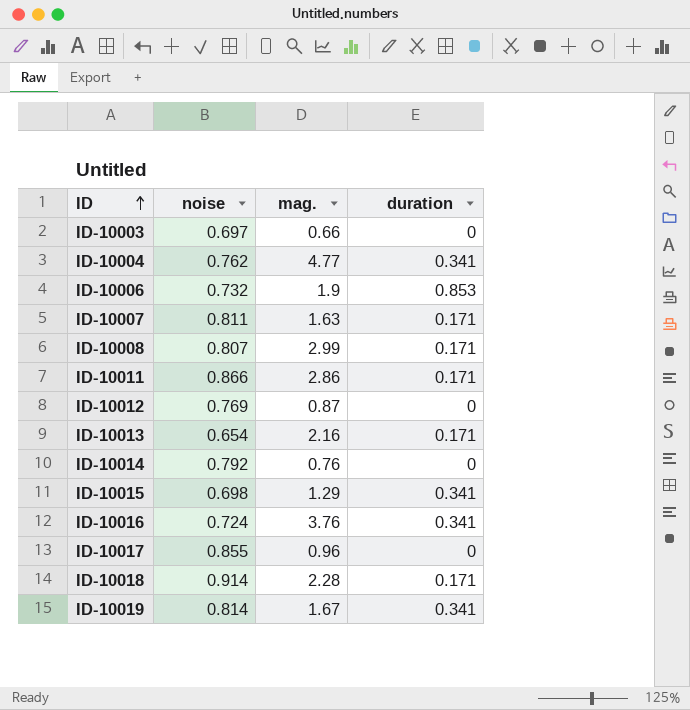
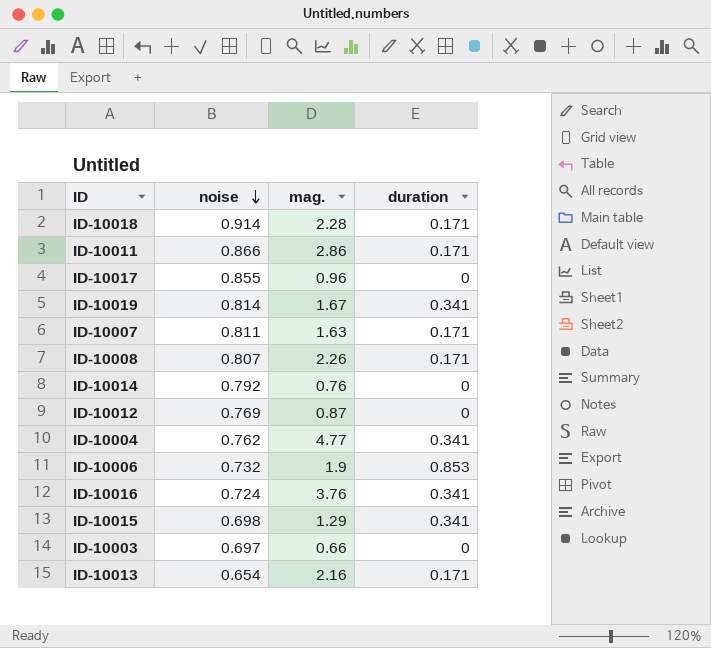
row order: ID ascending -> noise descending
ID-10008 | mag.: 2.99 -> 2.26

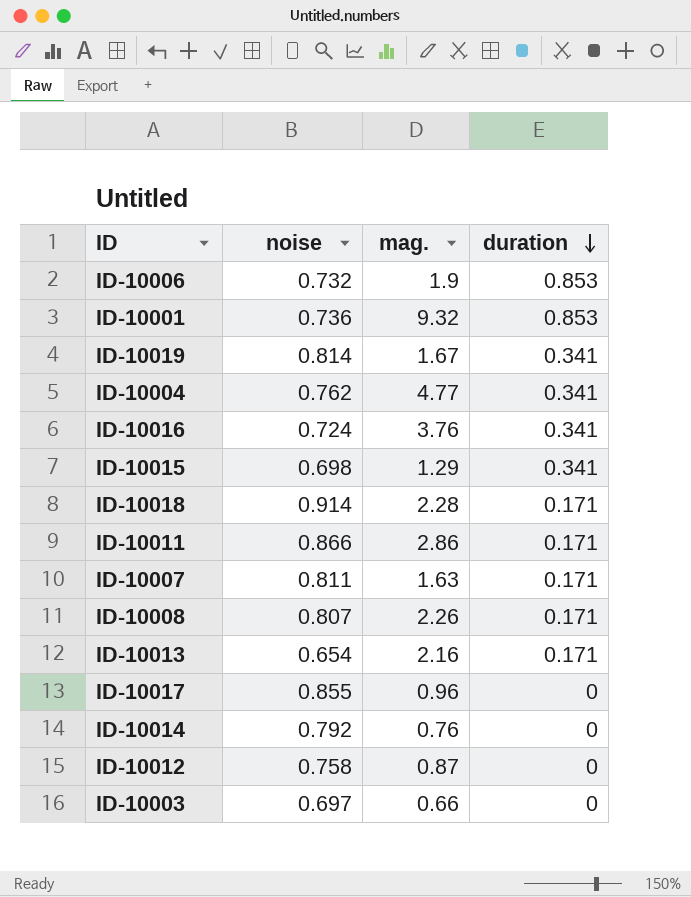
row order: noise descending -> duration descending
row ID-10001: none -> 0.736 | 9.32 | 0.853
ID-10012 | noise: 0.769 -> 0.758

